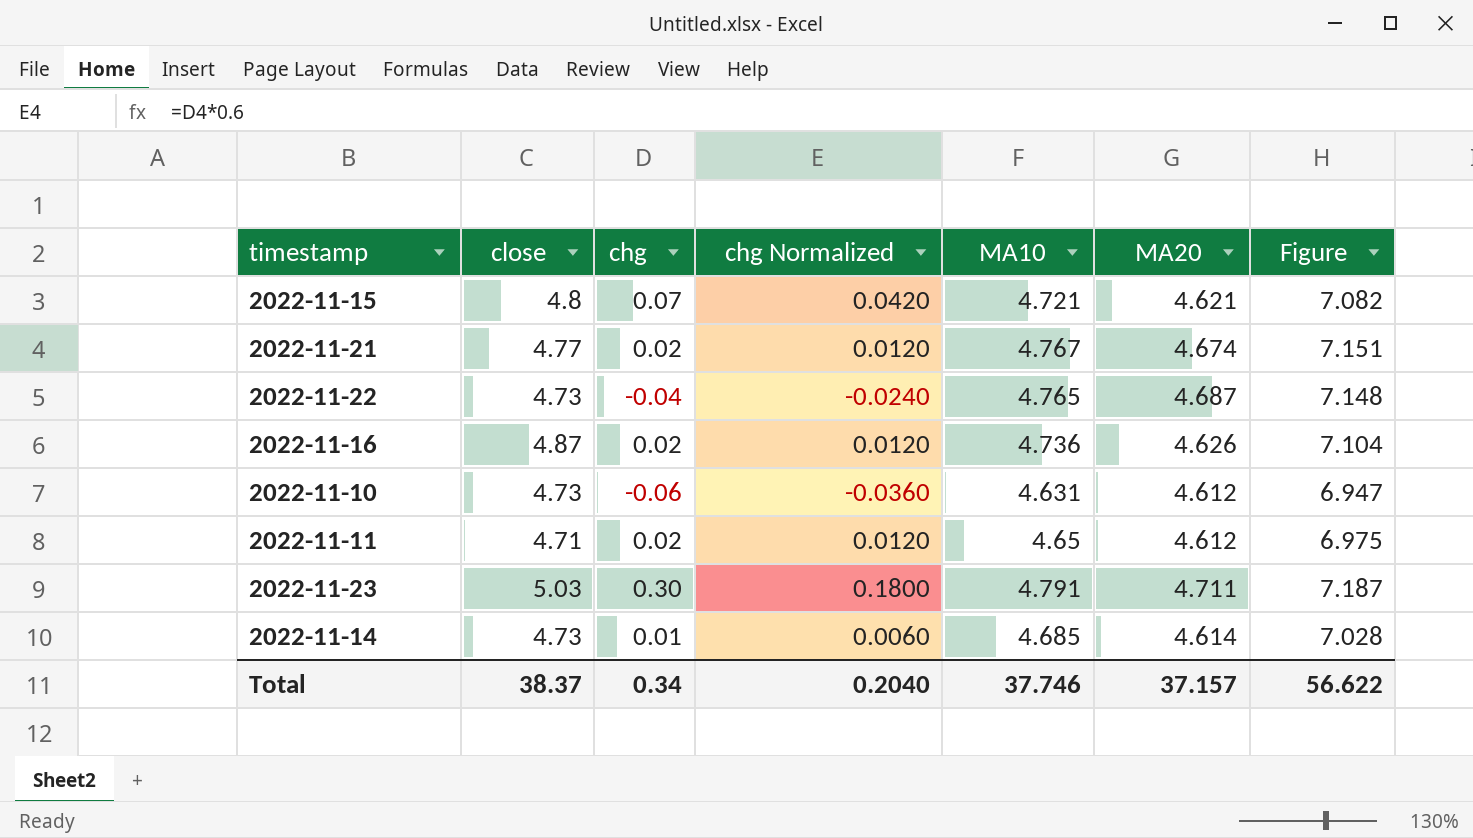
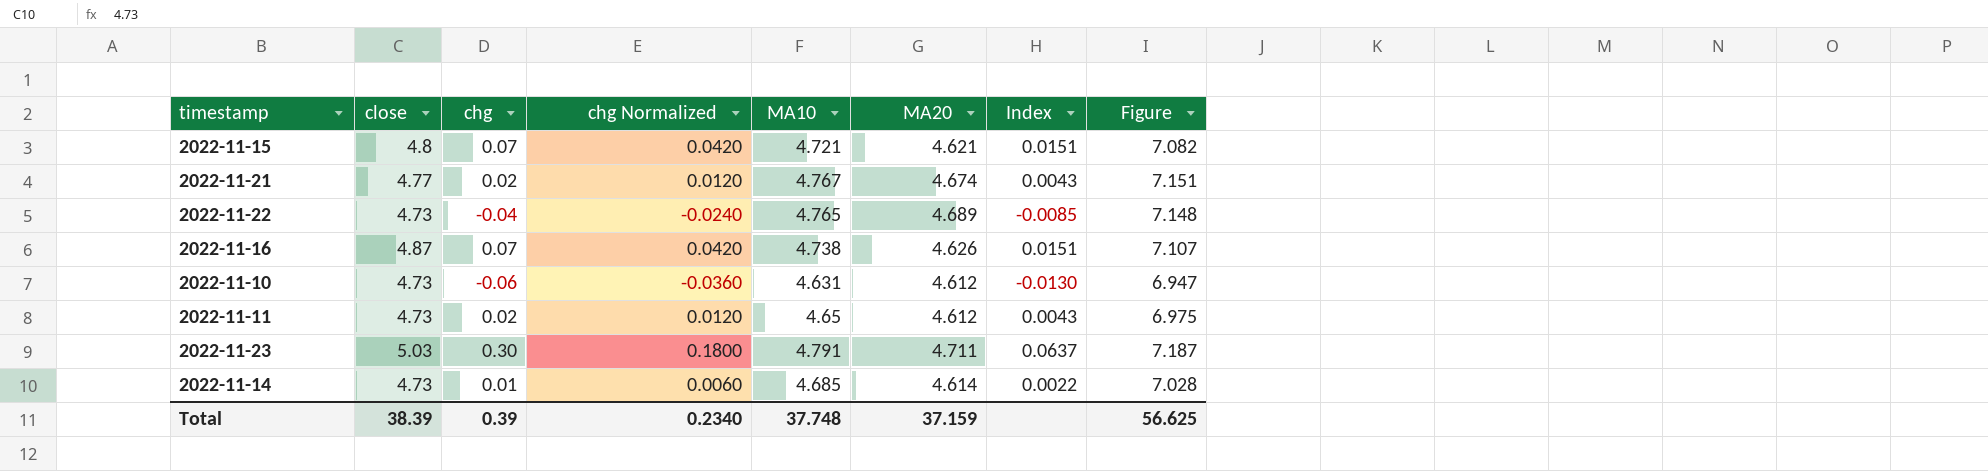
column Index | formula: none -> [chg] / [MA20]
2022-11-22 | MA20: 4.687 -> 4.689
2022-11-16 | chg: 0.02 -> 0.07
2022-11-16 | chg Normalized: 0.0120 -> 0.0420
2022-11-16 | MA10: 4.736 -> 4.738
2022-11-16 | Figure: 7.104 -> 7.107
2022-11-11 | close: 4.71 -> 4.73
Total | close: 38.37 -> 38.39
Total | chg: 0.34 -> 0.39
Total | chg Normalized: 0.2040 -> 0.2340
Total | MA10: 37.746 -> 37.748
Total | MA20: 37.157 -> 37.159
Total | Figure: 56.622 -> 56.625

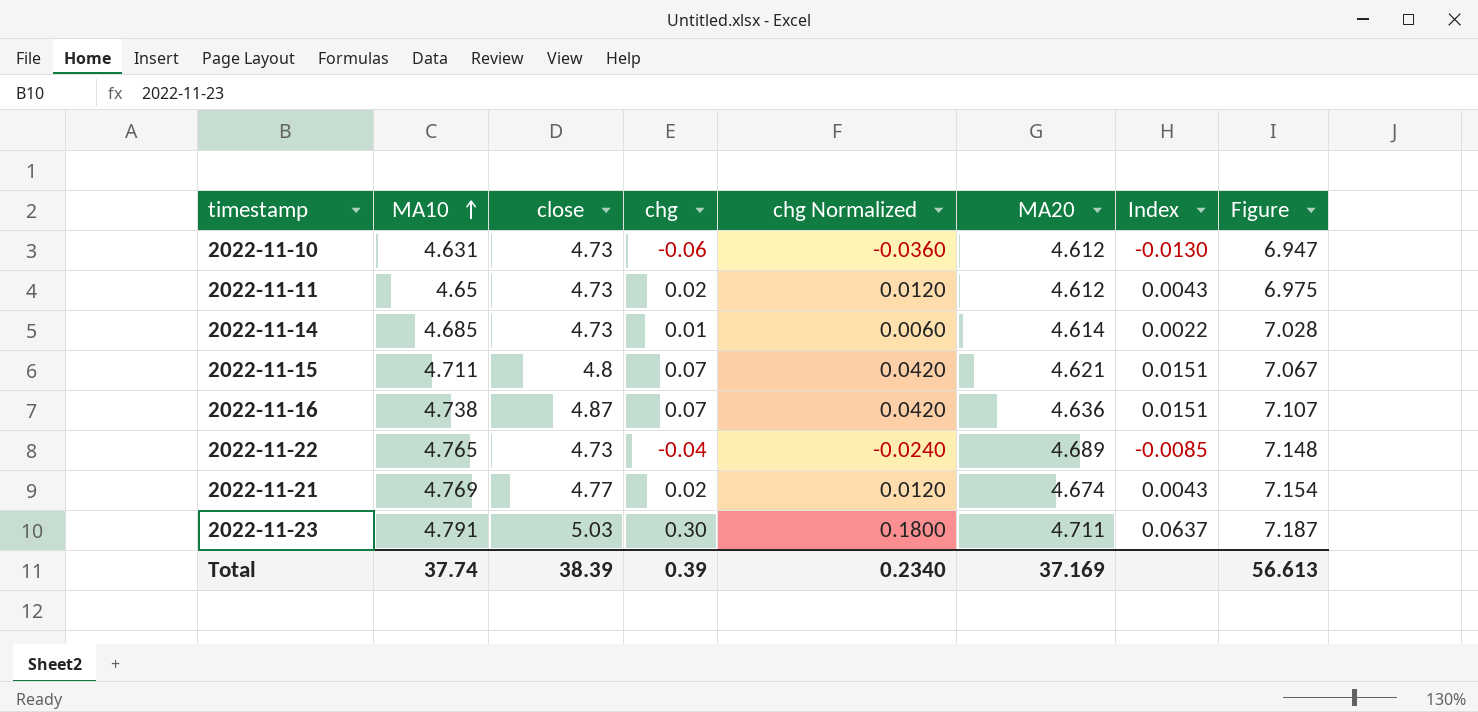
row order: none -> MA10 ascending
column MA10 | position: 5 -> 2
2022-11-15 | MA10: 4.721 -> 4.711
2022-11-15 | Figure: 7.082 -> 7.067
2022-11-16 | MA20: 4.626 -> 4.636
2022-11-21 | MA10: 4.767 -> 4.769
2022-11-21 | Figure: 7.151 -> 7.154
Total | MA10: 37.748 -> 37.74
Total | MA20: 37.159 -> 37.169
Total | Figure: 56.625 -> 56.613

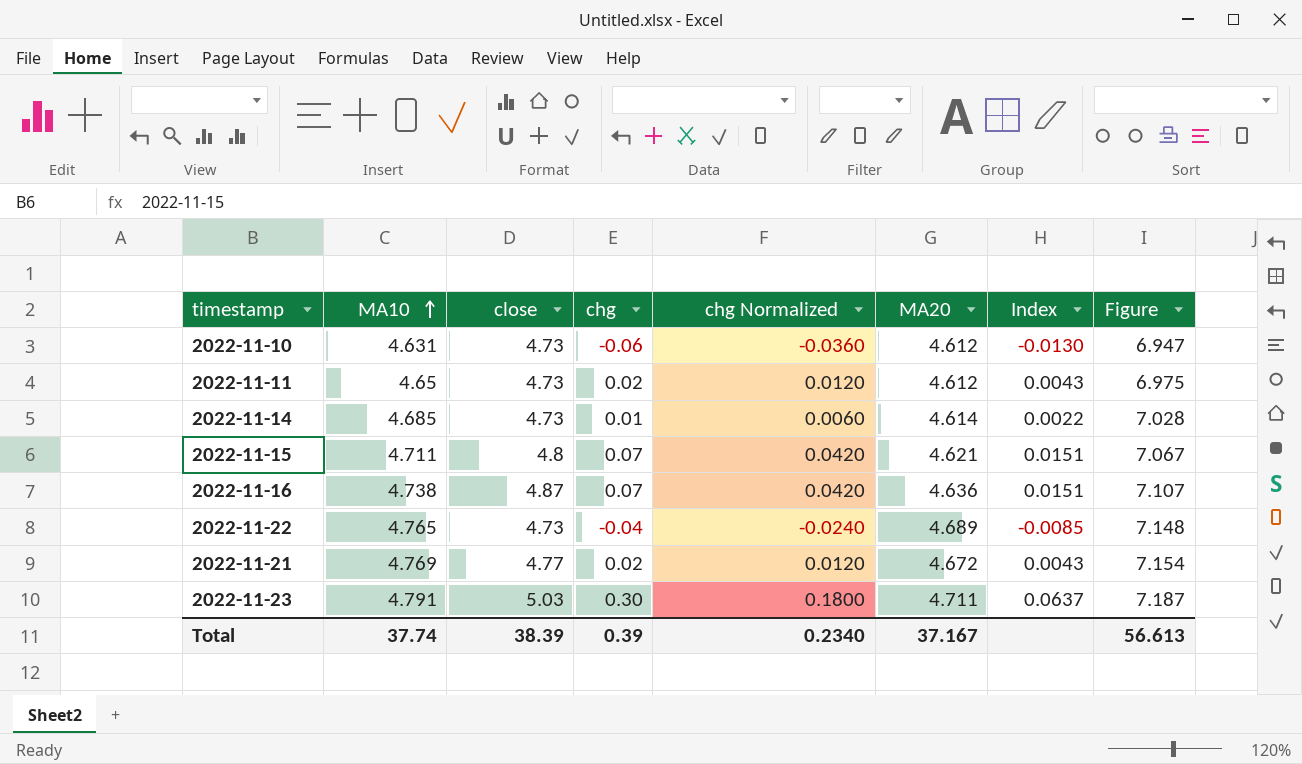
2022-11-21 | MA20: 4.674 -> 4.672
Total | MA20: 37.169 -> 37.167

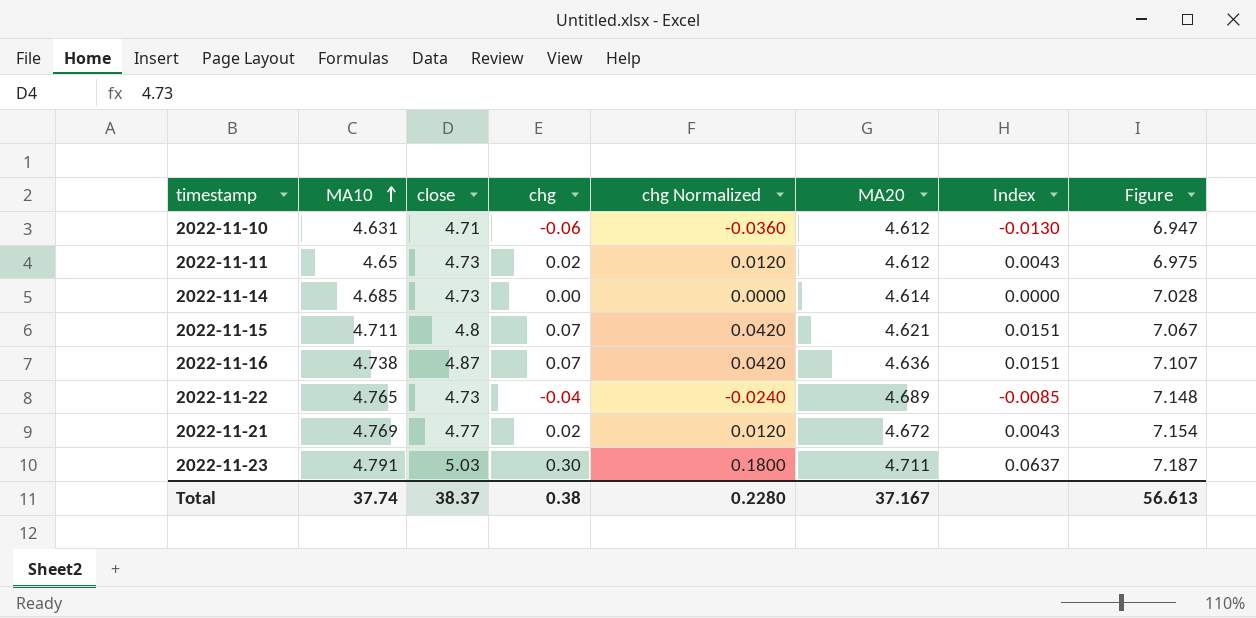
2022-11-10 | close: 4.73 -> 4.71
2022-11-14 | chg: 0.01 -> 0.00
2022-11-14 | chg Normalized: 0.0060 -> 0.0000
2022-11-14 | Index: 0.0022 -> 0.0000
Total | close: 38.39 -> 38.37
Total | chg: 0.39 -> 0.38
Total | chg Normalized: 0.2340 -> 0.2280

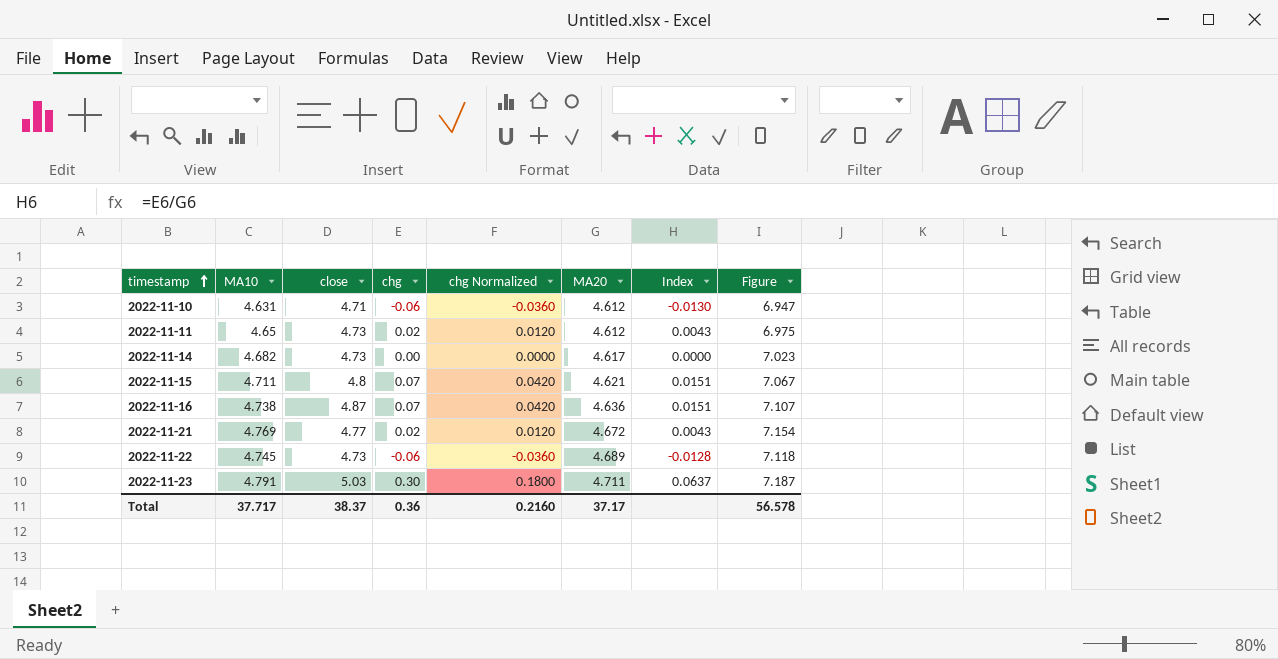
row order: MA10 ascending -> timestamp ascending
2022-11-14 | MA10: 4.685 -> 4.682
2022-11-14 | MA20: 4.614 -> 4.617
2022-11-14 | Figure: 7.028 -> 7.023
2022-11-22 | MA10: 4.765 -> 4.745
2022-11-22 | chg: -0.04 -> -0.06
2022-11-22 | chg Normalized: -0.0240 -> -0.0360
2022-11-22 | Index: -0.0085 -> -0.0128
2022-11-22 | Figure: 7.148 -> 7.118
Total | MA10: 37.74 -> 37.717
Total | chg: 0.38 -> 0.36
Total | chg Normalized: 0.2280 -> 0.2160
Total | MA20: 37.167 -> 37.17
Total | Figure: 56.613 -> 56.578

